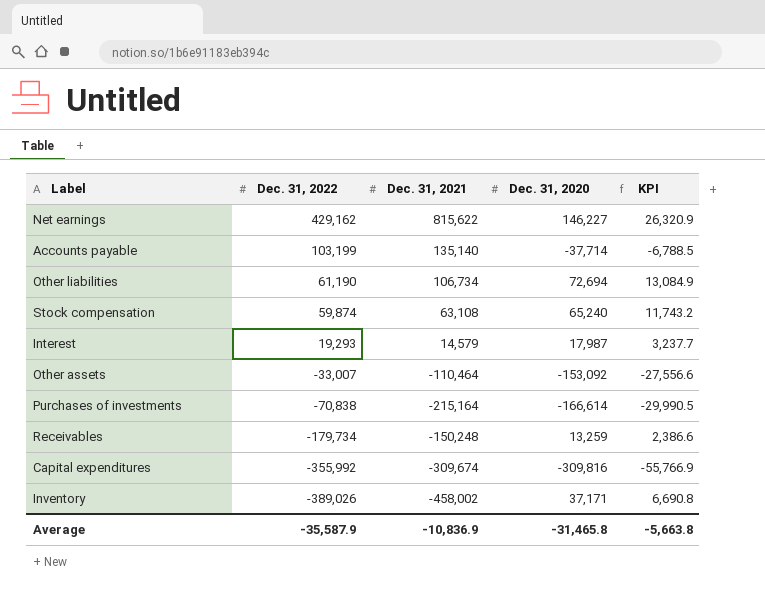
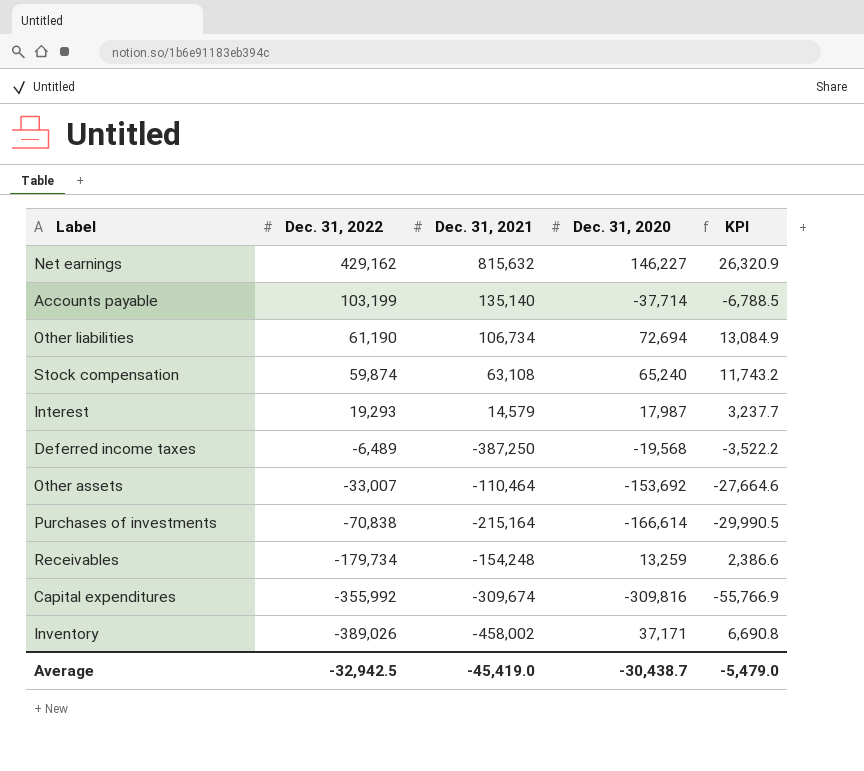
Net earnings | Dec. 31, 2021: 815,622 -> 815,632
row Deferred income taxes: none -> -6,489 | -387,250 | -19,568 | -3,522.2
Other assets | Dec. 31, 2020: -153,092 -> -153,692
Other assets | KPI: -27,556.6 -> -27,664.6
Receivables | Dec. 31, 2021: -150,248 -> -154,248
Average | Dec. 31, 2022: -35,587.9 -> -32,942.5
Average | Dec. 31, 2021: -10,836.9 -> -45,419.0
Average | Dec. 31, 2020: -31,465.8 -> -30,438.7
Average | KPI: -5,663.8 -> -5,479.0

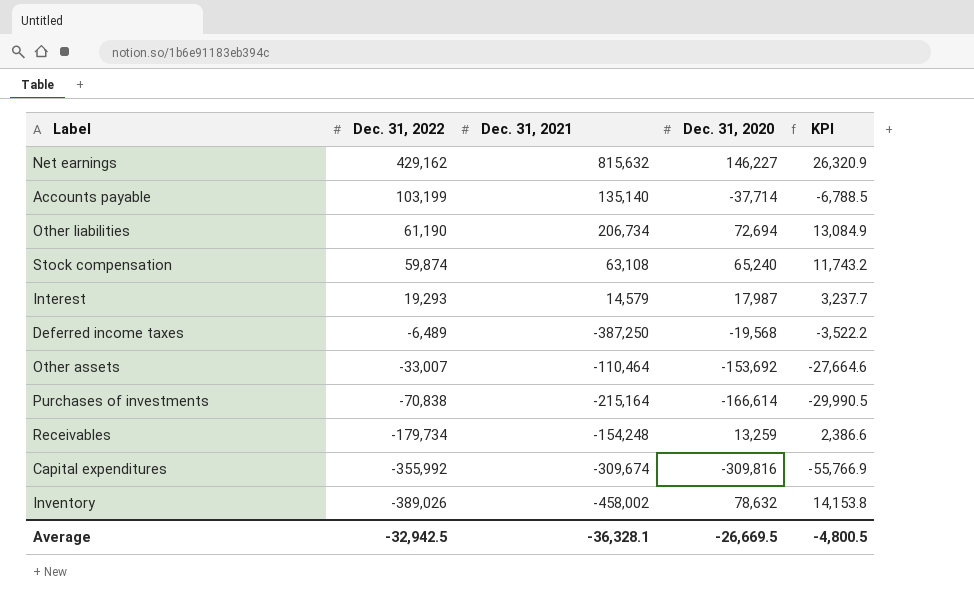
Other liabilities | Dec. 31, 2021: 106,734 -> 206,734
Inventory | Dec. 31, 2020: 37,171 -> 78,632
Inventory | KPI: 6,690.8 -> 14,153.8
Average | Dec. 31, 2021: -45,419.0 -> -36,328.1
Average | Dec. 31, 2020: -30,438.7 -> -26,669.5
Average | KPI: -5,479.0 -> -4,800.5

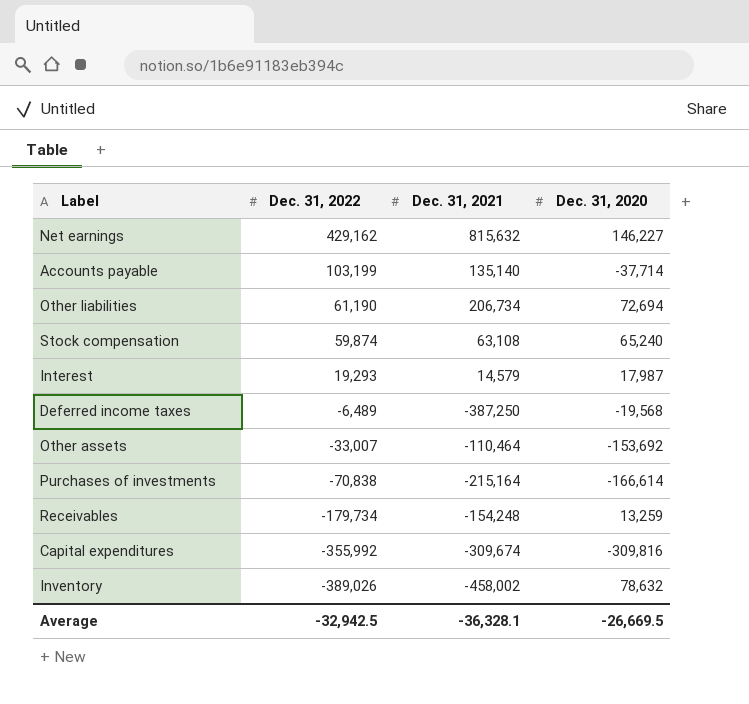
column KPI | formula: [Dec. 31, 2020] * 0.18 -> none

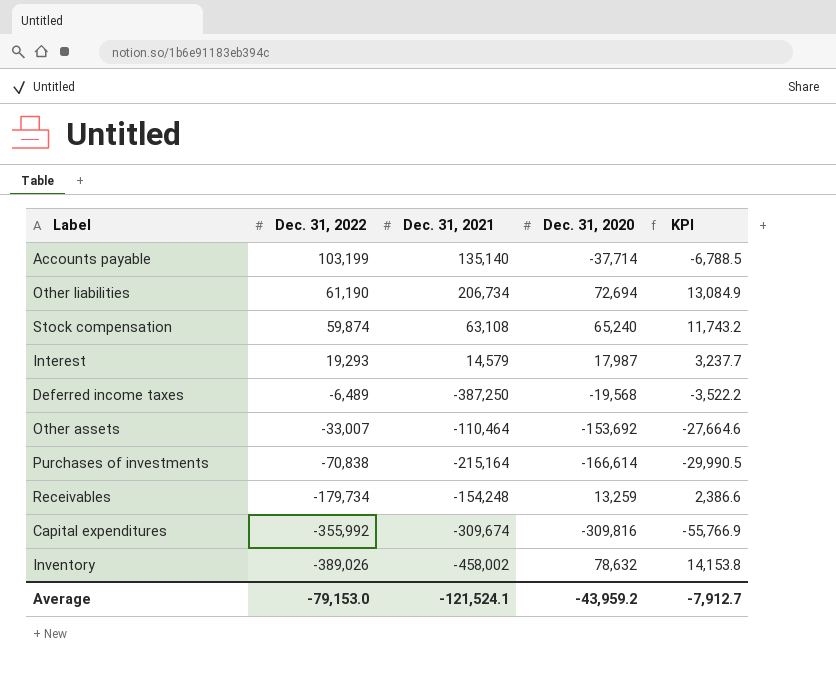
column KPI | formula: none -> [Dec. 31, 2020] * 0.18
row Net earnings: 429,162 | 815,632 | 146,227 -> none
Average | Dec. 31, 2022: -32,942.5 -> -79,153.0
Average | Dec. 31, 2021: -36,328.1 -> -121,524.1
Average | Dec. 31, 2020: -26,669.5 -> -43,959.2

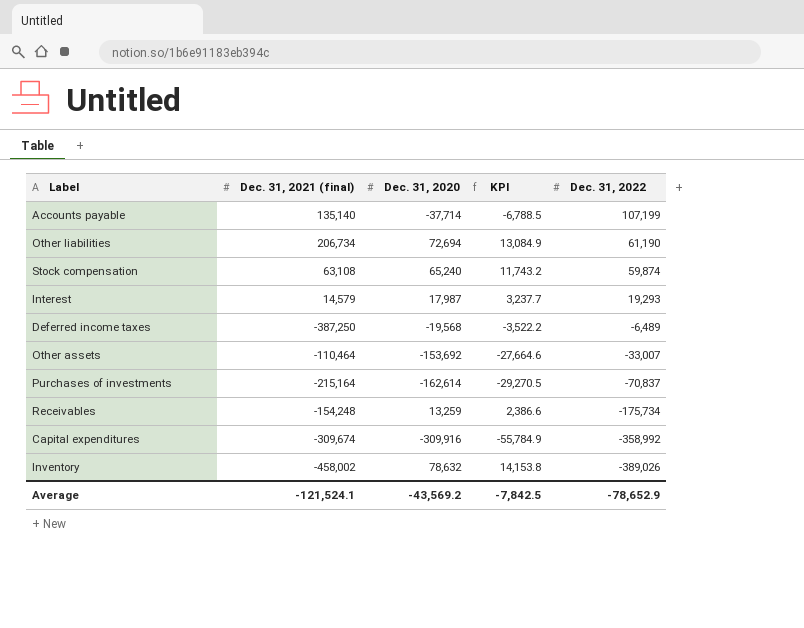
column name: Dec. 31, 2021 -> Dec. 31, 2021 (final)
column Dec. 31, 2022 | position: 2 -> 5
Accounts payable | Dec. 31, 2022: 103,199 -> 107,199
Purchases of investments | Dec. 31, 2020: -166,614 -> -162,614
Purchases of investments | KPI: -29,990.5 -> -29,270.5
Purchases of investments | Dec. 31, 2022: -70,838 -> -70,837
Receivables | Dec. 31, 2022: -179,734 -> -175,734
Capital expenditures | Dec. 31, 2020: -309,816 -> -309,916
Capital expenditures | KPI: -55,766.9 -> -55,784.9
Capital expenditures | Dec. 31, 2022: -355,992 -> -358,992
Average | Dec. 31, 2020: -43,959.2 -> -43,569.2
Average | KPI: -7,912.7 -> -7,842.5
Average | Dec. 31, 2022: -79,153.0 -> -78,652.9

